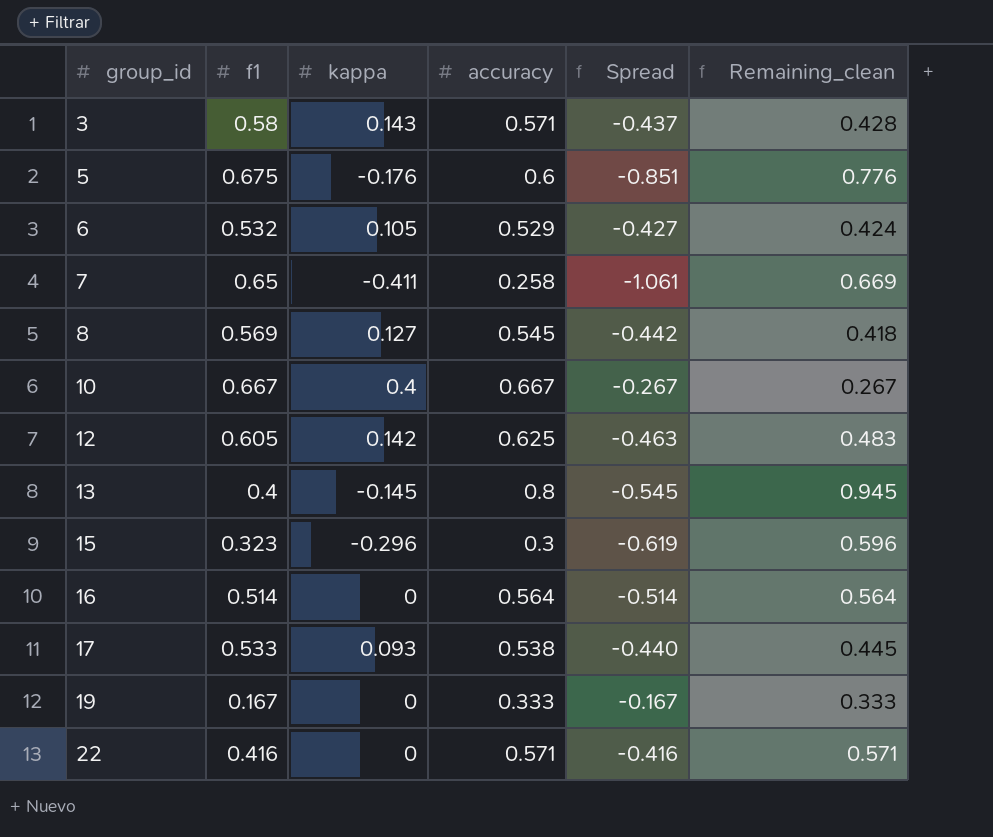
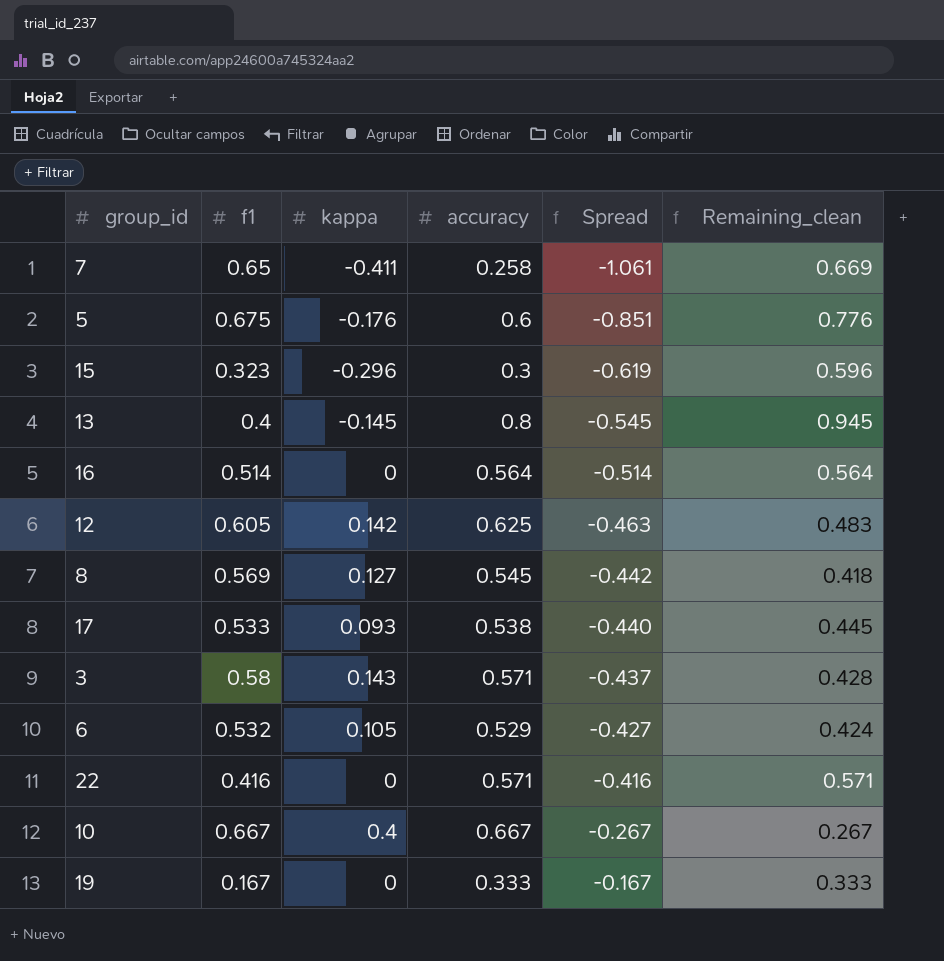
row order: group_id ascending -> Spread ascending

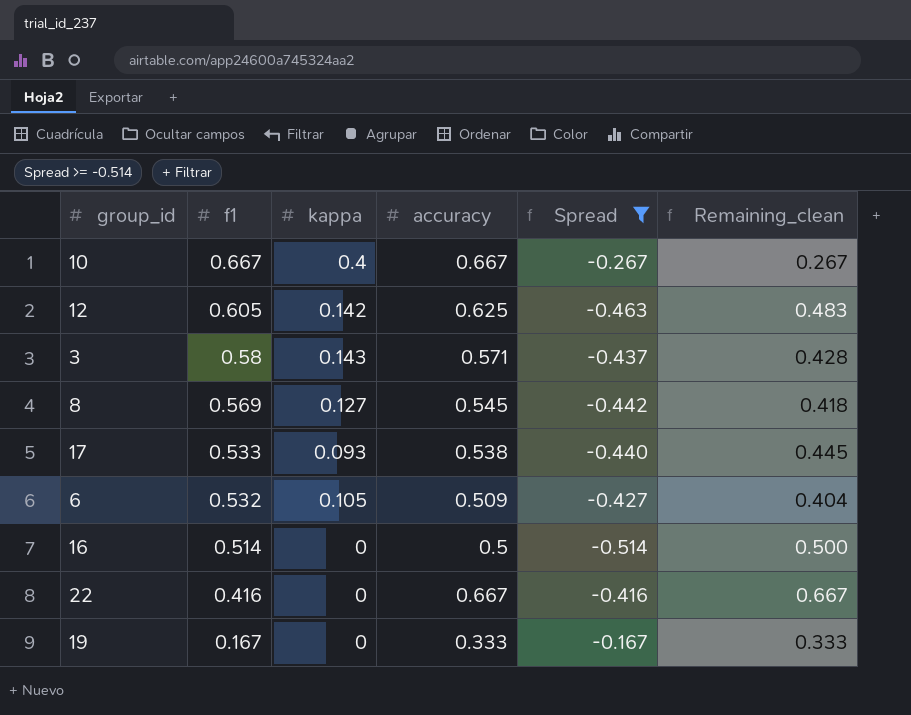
filter: none -> Spread >= -0.514
row order: Spread ascending -> f1 descending
6 | accuracy: 0.529 -> 0.509
6 | Remaining_clean: 0.424 -> 0.404
16 | accuracy: 0.564 -> 0.5
16 | Remaining_clean: 0.564 -> 0.500
22 | accuracy: 0.571 -> 0.667
22 | Remaining_clean: 0.571 -> 0.667

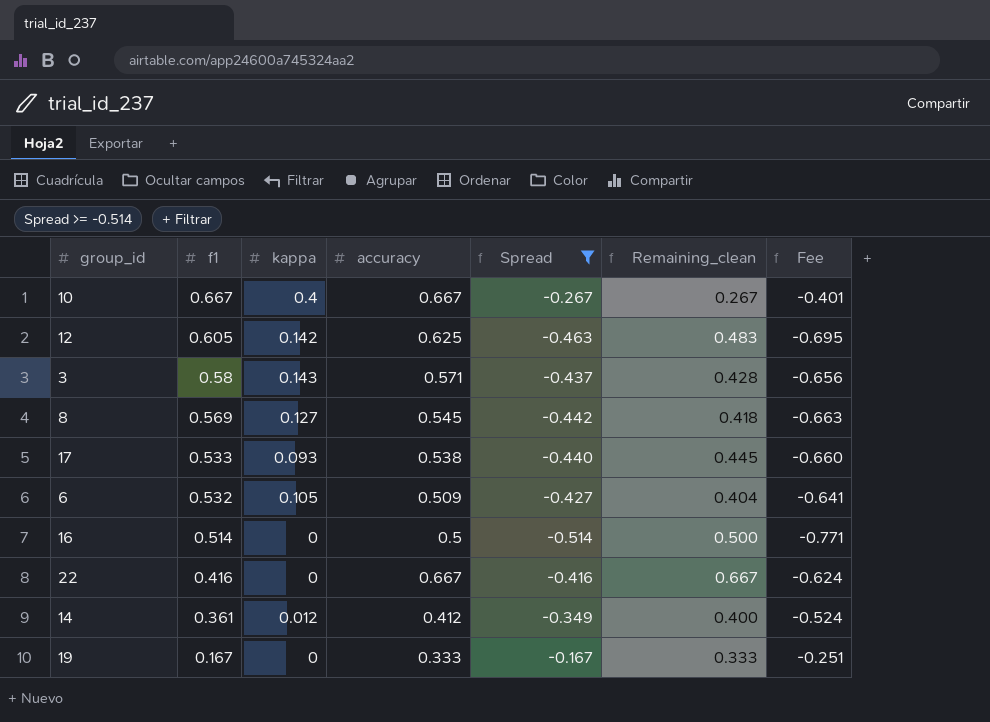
column Fee | formula: none -> [Spread] * 1.5
row 14: none -> 0.361 | 0.012 | 0.412 | -0.349 | 0.400 | -0.524

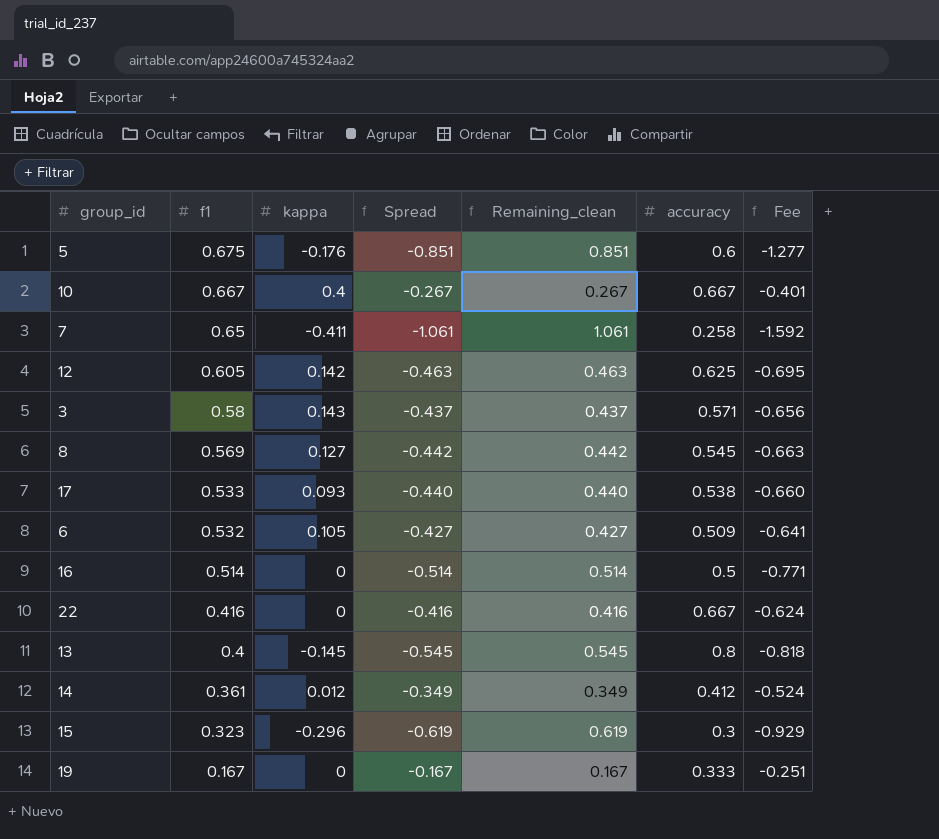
filter: Spread >= -0.514 -> none
column Remaining_clean | formula: [accuracy] - [kappa] -> [f1] - [kappa]
column accuracy | position: 4 -> 6

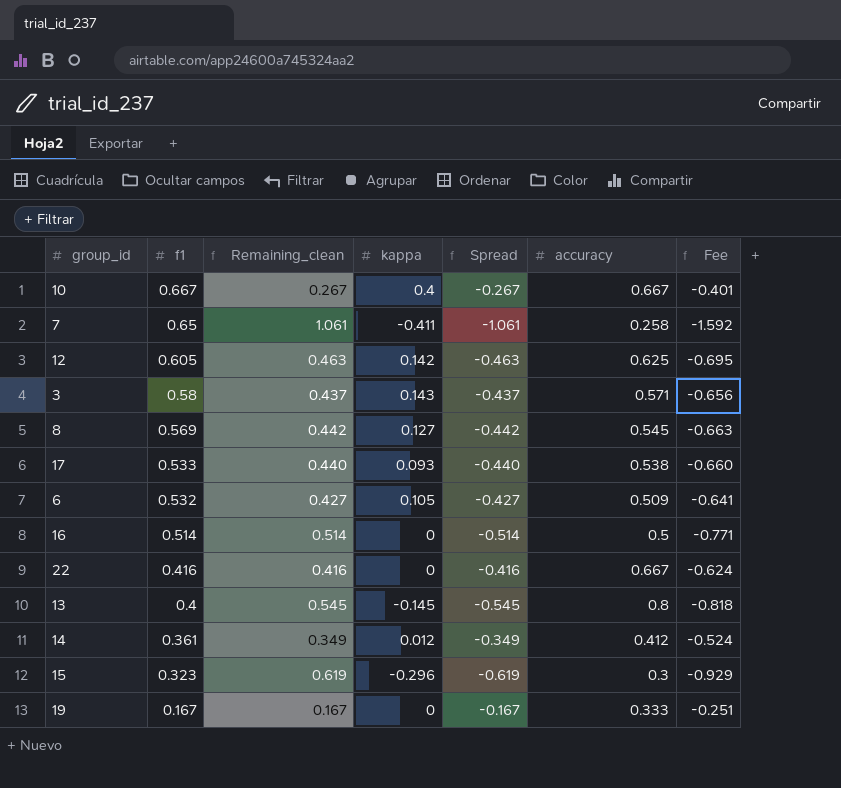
column Remaining_clean | position: 5 -> 3
row 5: 0.675 | -0.176 | -0.851 | 0.851 | 0.6 | -1.277 -> none

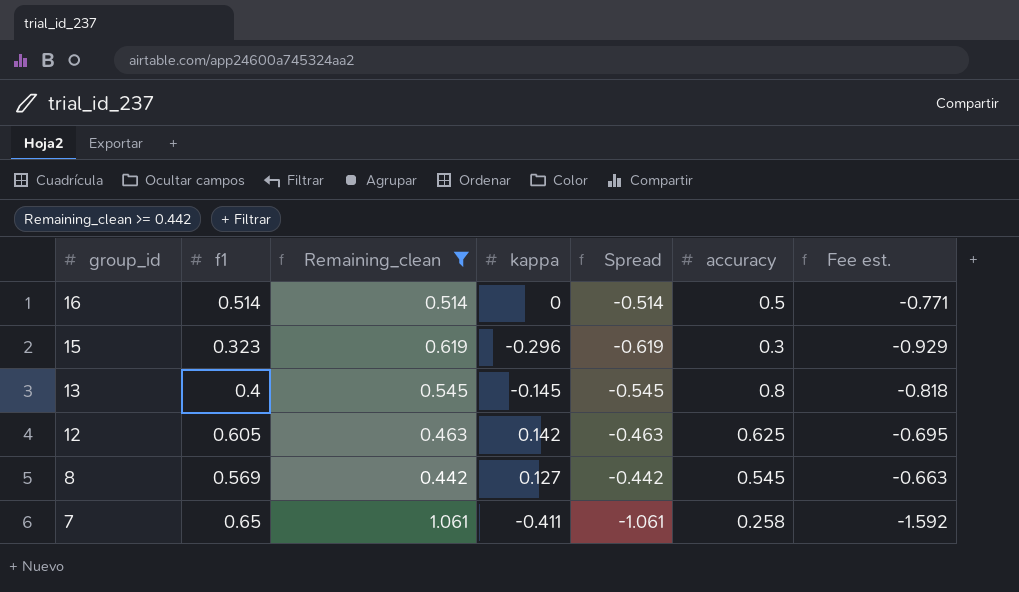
filter: none -> Remaining_clean >= 0.442
row order: f1 descending -> group_id descending
column name: Fee -> Fee est.

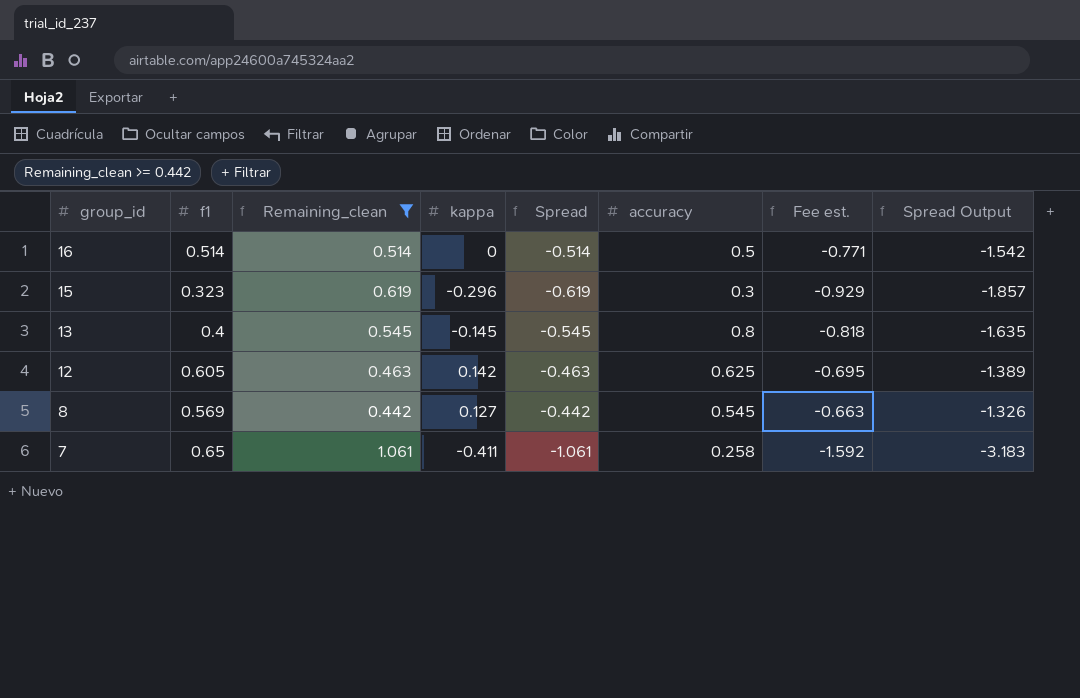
column Spread Output | formula: none -> [Spread] * 3

